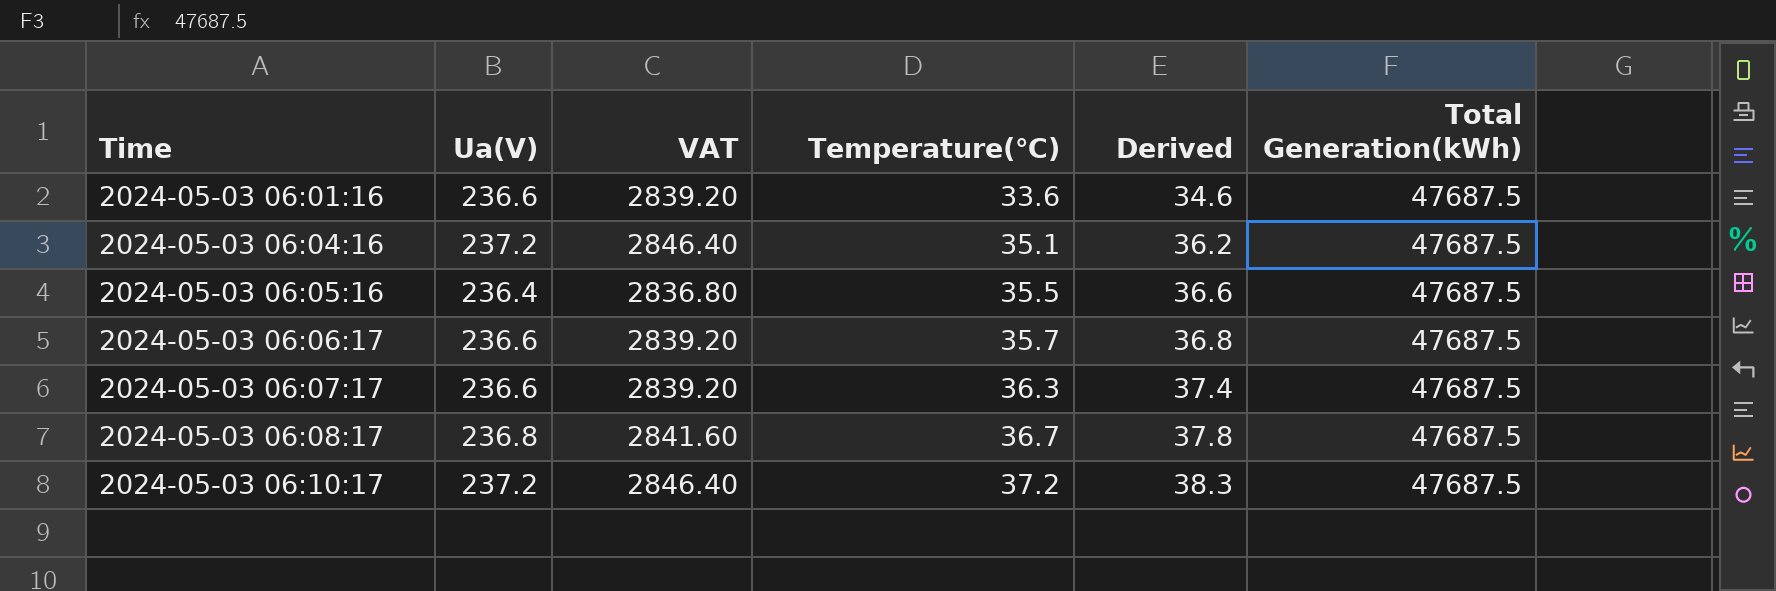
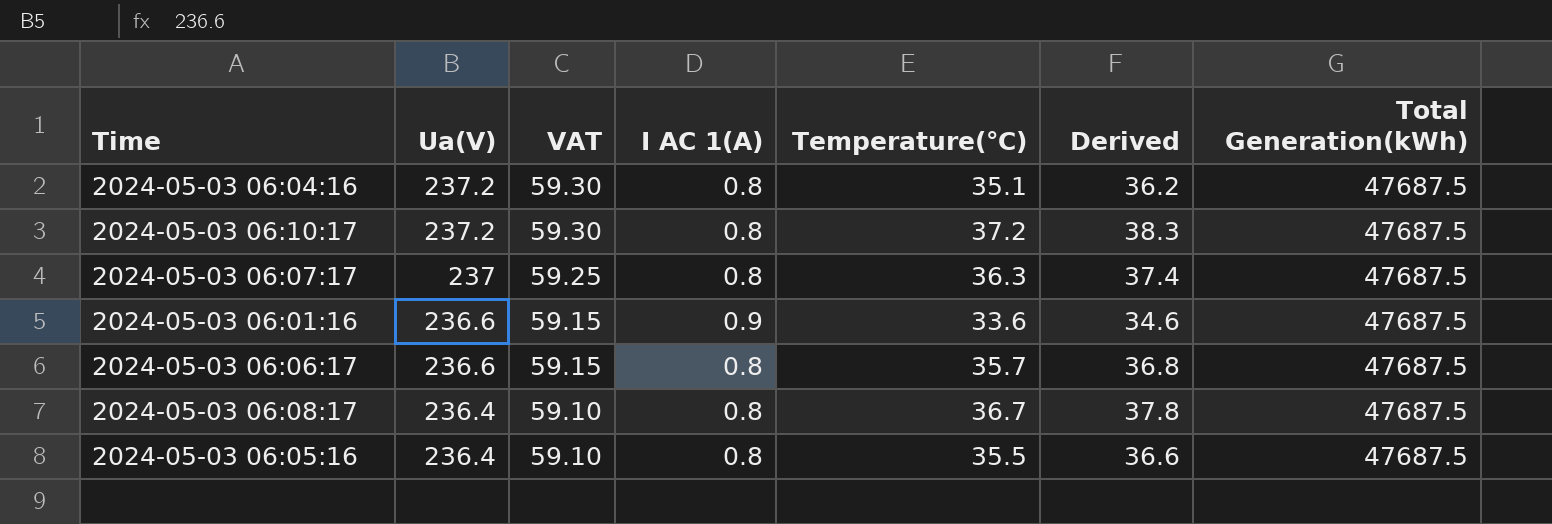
row order: Time ascending -> Ua(V) descending
column VAT | formula: [Ua(V)] * 12 -> [Ua(V)] * 0.25
column I AC 1(A) | position: none -> 4
2024-05-03 06:07:17 | Ua(V): 236.6 -> 237
2024-05-03 06:08:17 | Ua(V): 236.8 -> 236.4

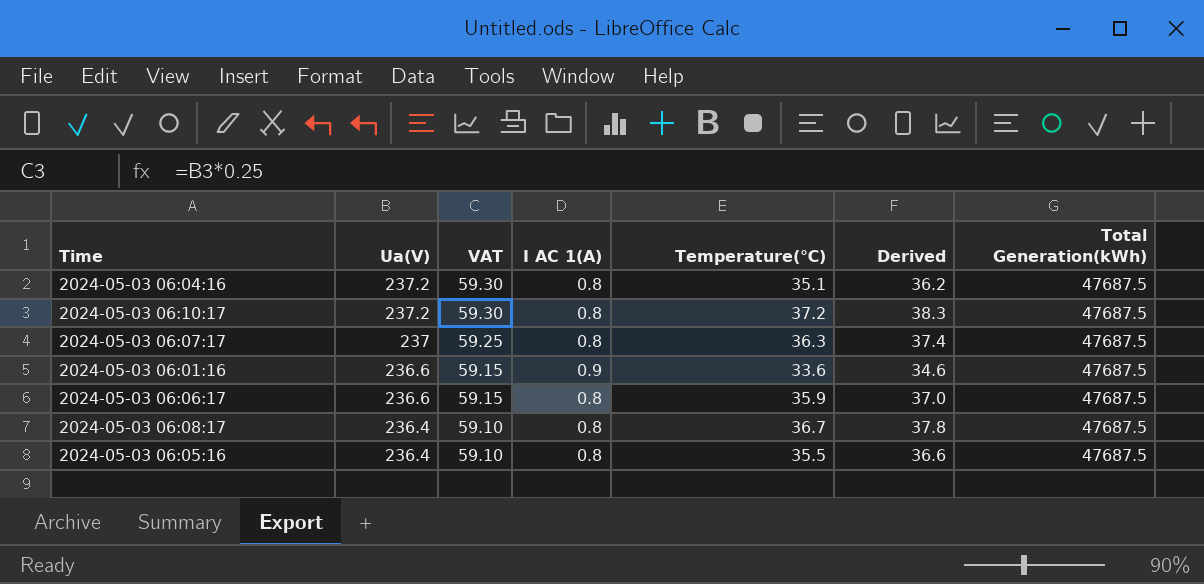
2024-05-03 06:06:17 | Temperature(℃): 35.7 -> 35.9
2024-05-03 06:06:17 | Derived: 36.8 -> 37.0

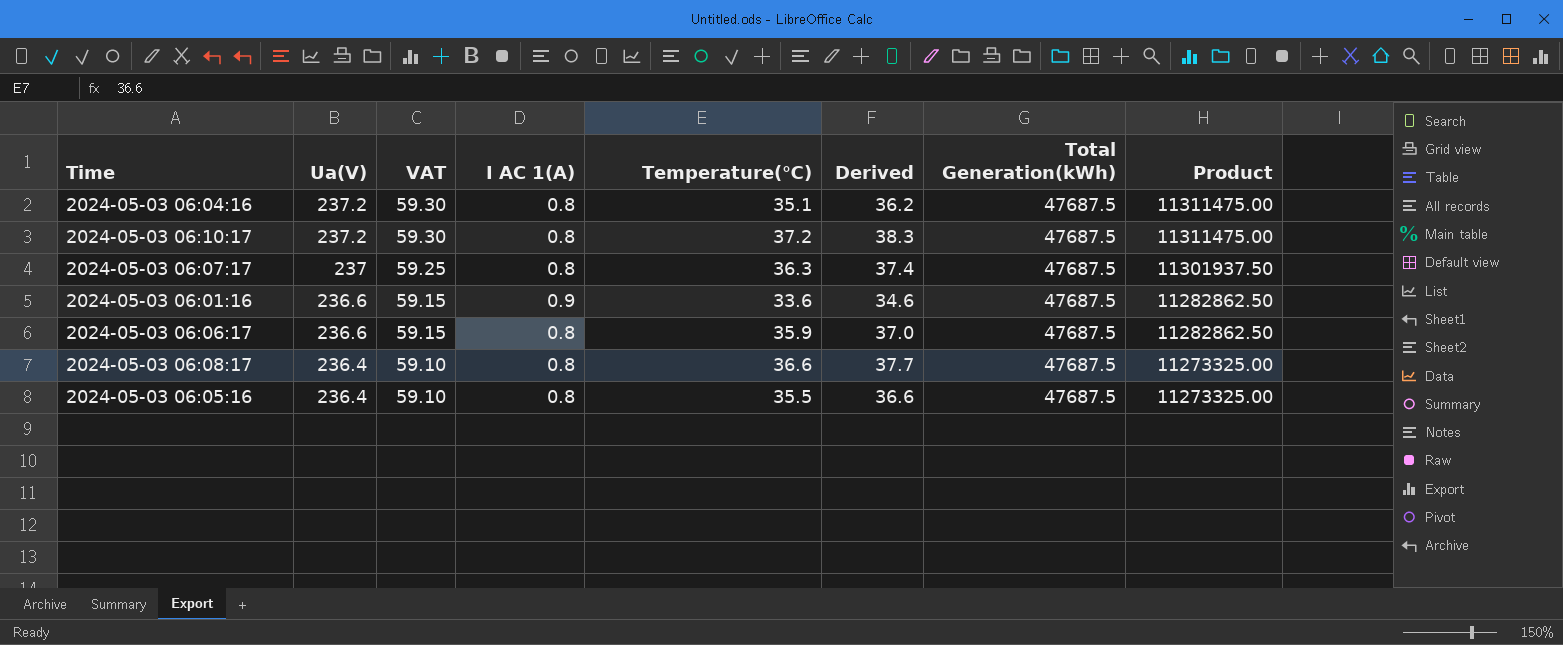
column Product | formula: none -> [Ua(V)] * [Total Generation(kWh)]
2024-05-03 06:08:17 | Temperature(℃): 36.7 -> 36.6
2024-05-03 06:08:17 | Derived: 37.8 -> 37.7

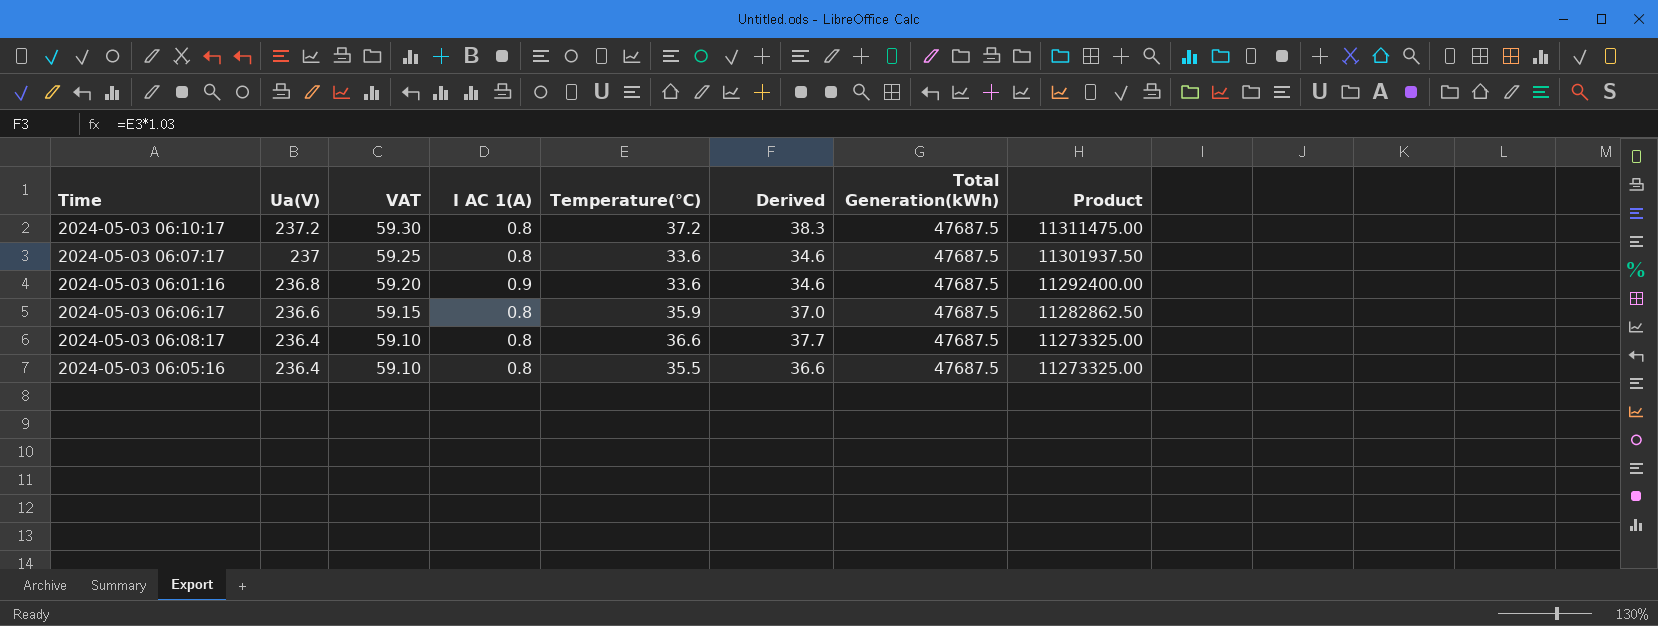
row 2024-05-03 06:04:16: 237.2 | 59.30 | 0.8 | 35.1 | 36.2 | 47687.5 | 11311475.00 -> none
2024-05-03 06:07:17 | Temperature(℃): 36.3 -> 33.6
2024-05-03 06:07:17 | Derived: 37.4 -> 34.6
2024-05-03 06:01:16 | Ua(V): 236.6 -> 236.8
2024-05-03 06:01:16 | VAT: 59.15 -> 59.20
2024-05-03 06:01:16 | Product: 11282862.50 -> 11292400.00

